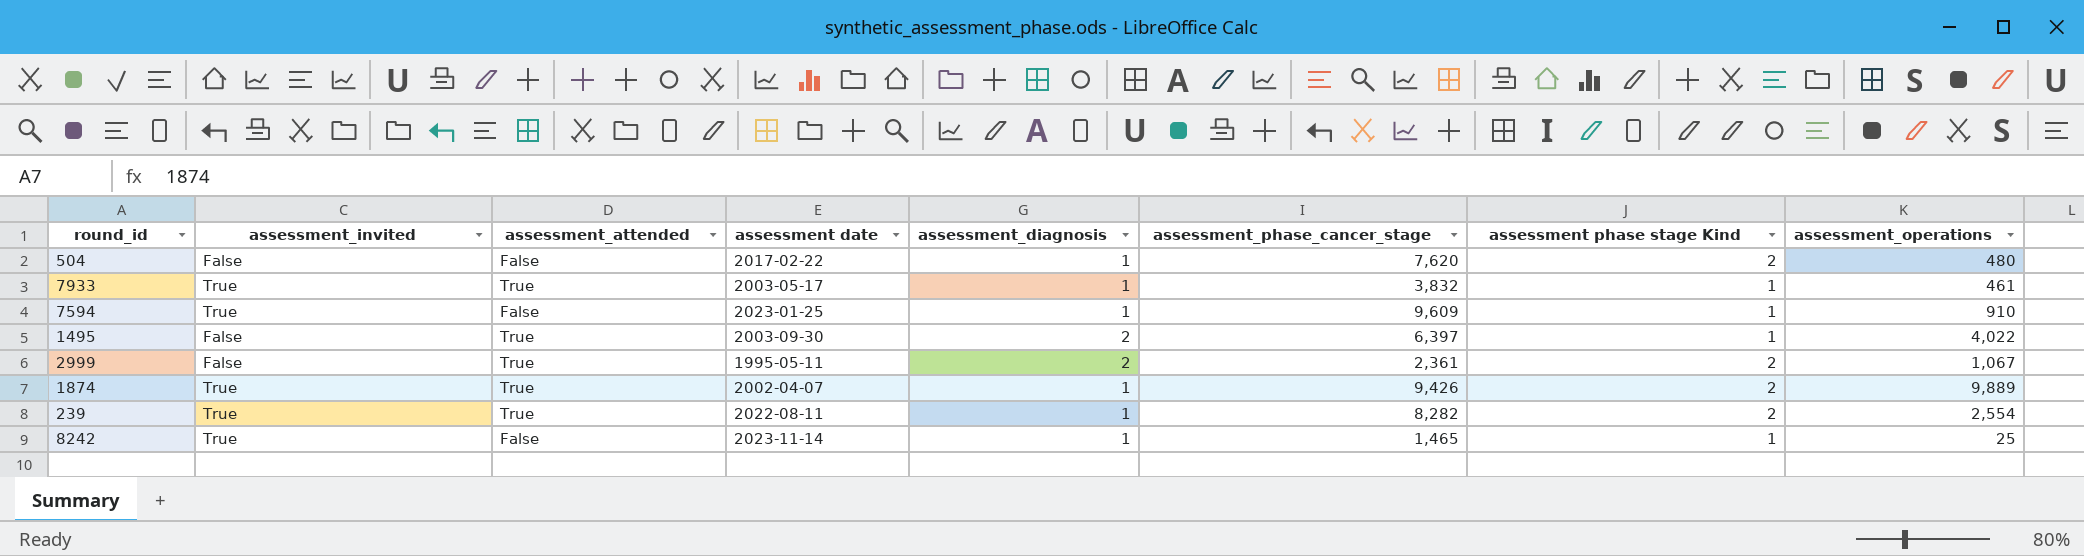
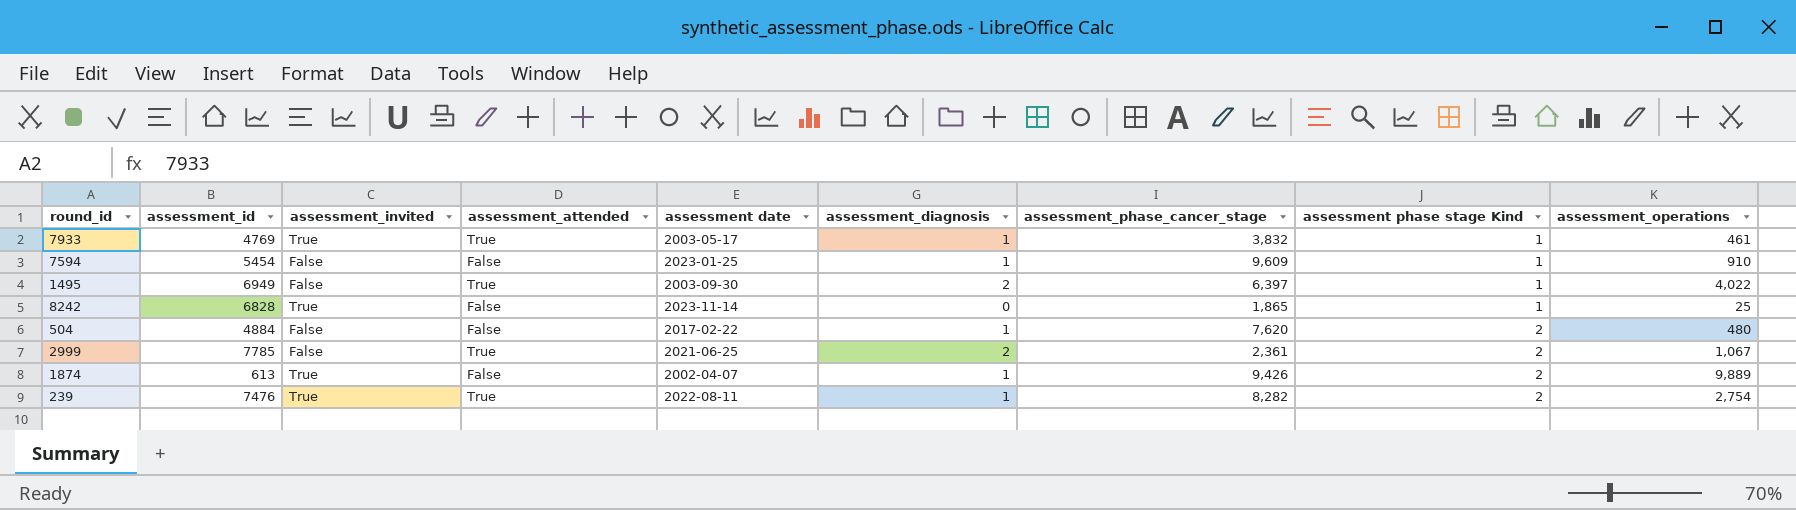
row order: none -> assessment phase stage Kind ascending
column assessment_id | position: none -> 2
7594 | assessment_invited: True -> False
8242 | assessment_diagnosis: 1 -> 0
8242 | assessment_phase_cancer_stage: 1,465 -> 1,865
2999 | assessment date: 1995-05-11 -> 2021-06-25
1874 | assessment_attended: True -> False
239 | assessment_operations: 2,554 -> 2,754

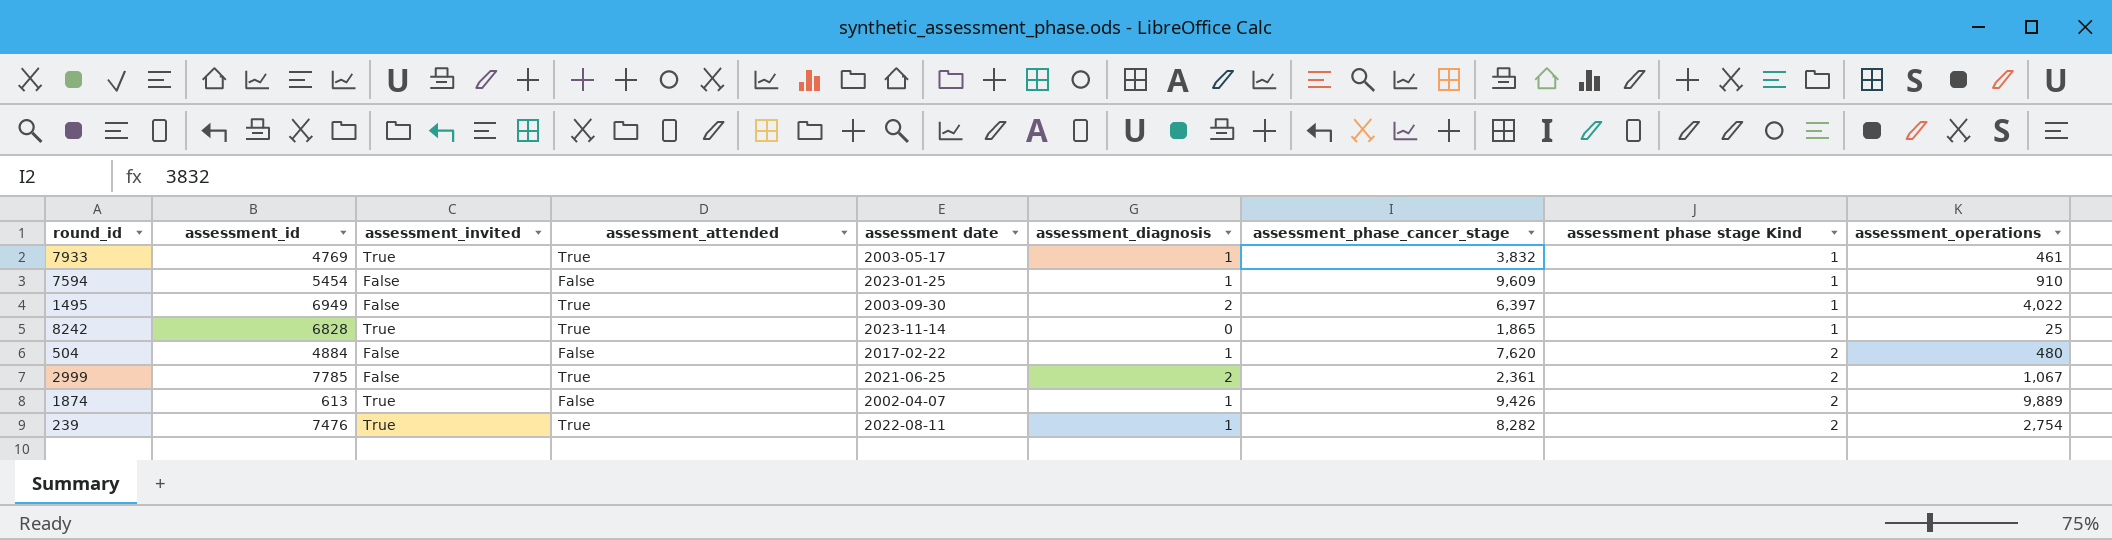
8242 | assessment_attended: False -> True

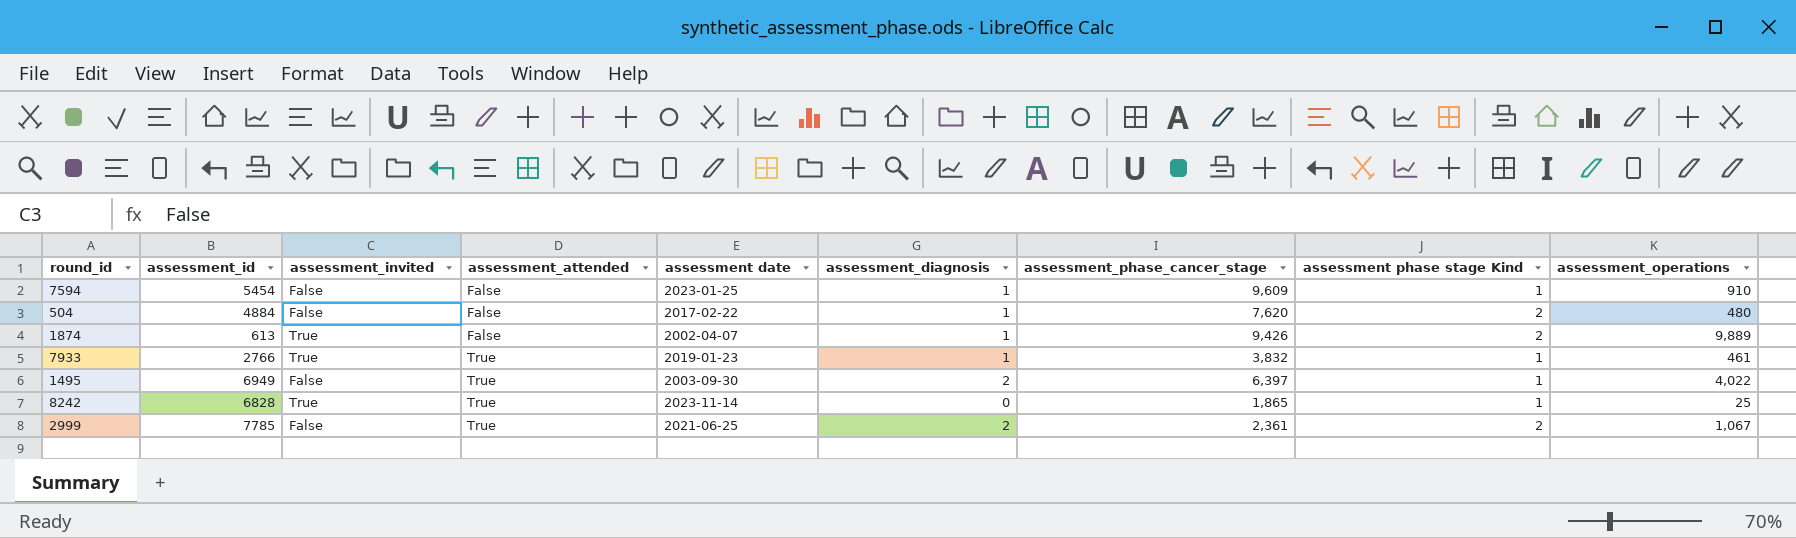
row order: assessment phase stage Kind ascending -> assessment_attended ascending
row 239: 7476 | True | True | 2022-08-11 | 1 | 8,282 | 2 | 2,754 -> none
7933 | assessment_id: 4769 -> 2766
7933 | assessment date: 2003-05-17 -> 2019-01-23

